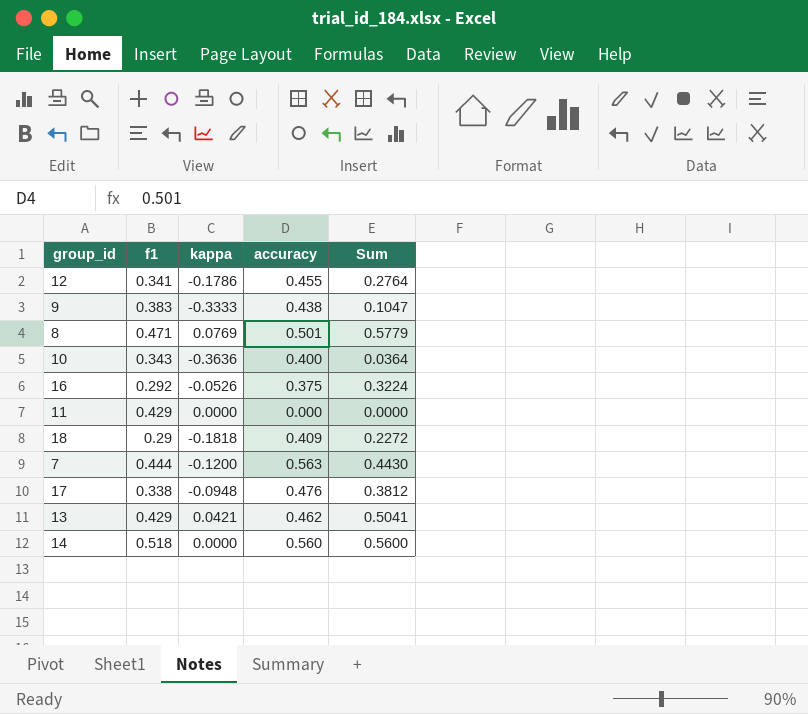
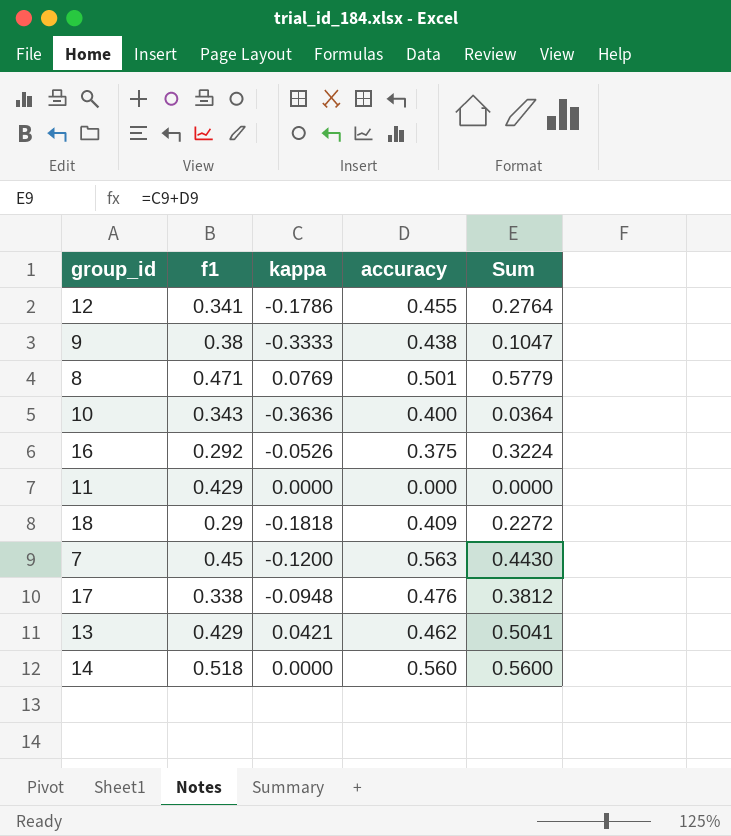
9 | f1: 0.383 -> 0.38
7 | f1: 0.444 -> 0.45

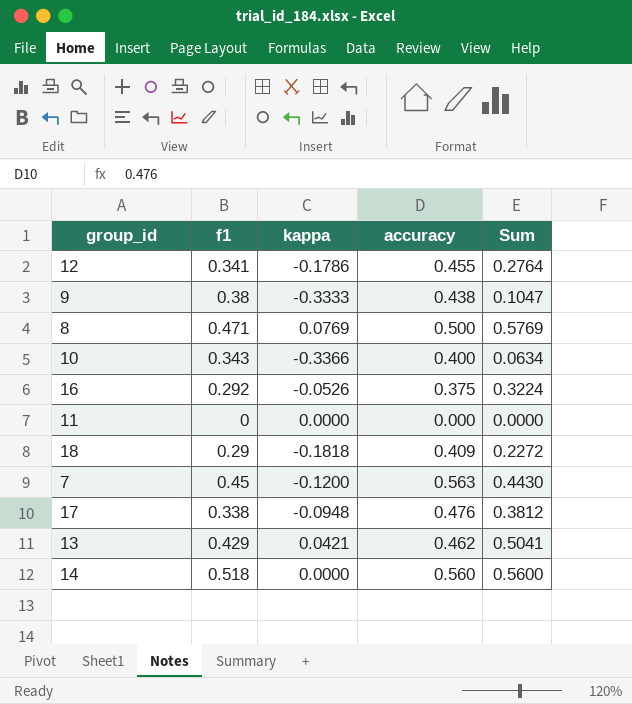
8 | accuracy: 0.501 -> 0.500
8 | Sum: 0.5779 -> 0.5769
10 | kappa: -0.3636 -> -0.3366
10 | Sum: 0.0364 -> 0.0634
11 | f1: 0.429 -> 0

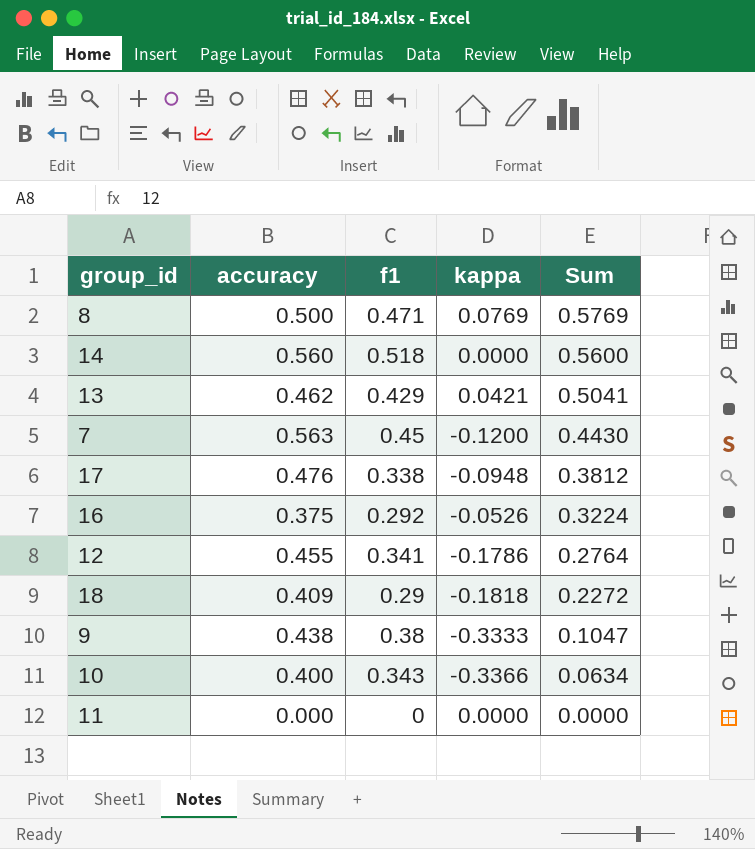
row order: none -> Sum descending
column accuracy | position: 4 -> 2

